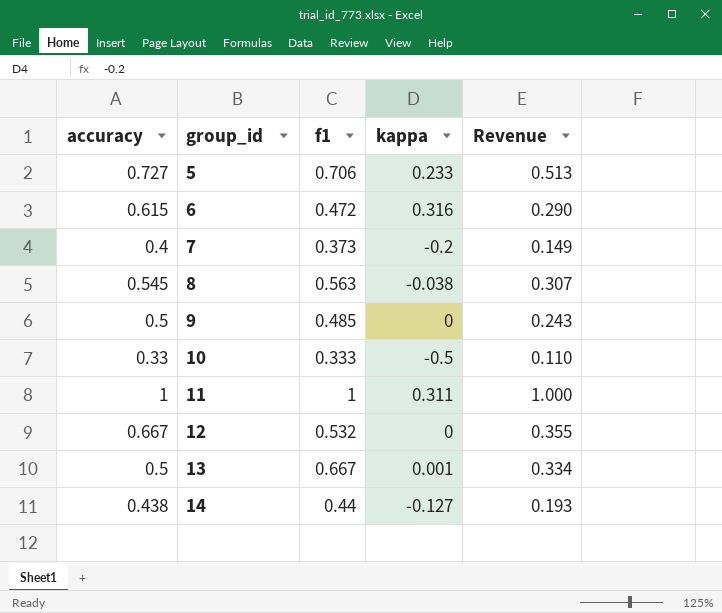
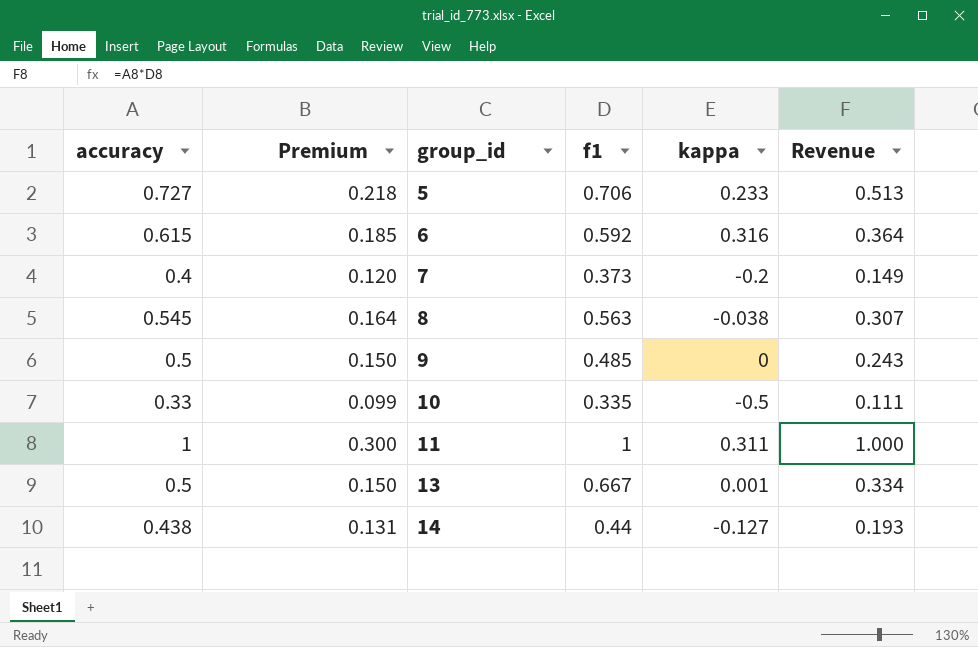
column Premium | formula: none -> [accuracy] * 0.3
row 12: 0.667 | 0.532 | 0 | 0.355 -> none
6 | f1: 0.472 -> 0.592
6 | Revenue: 0.290 -> 0.364
10 | f1: 0.333 -> 0.335
10 | Revenue: 0.110 -> 0.111

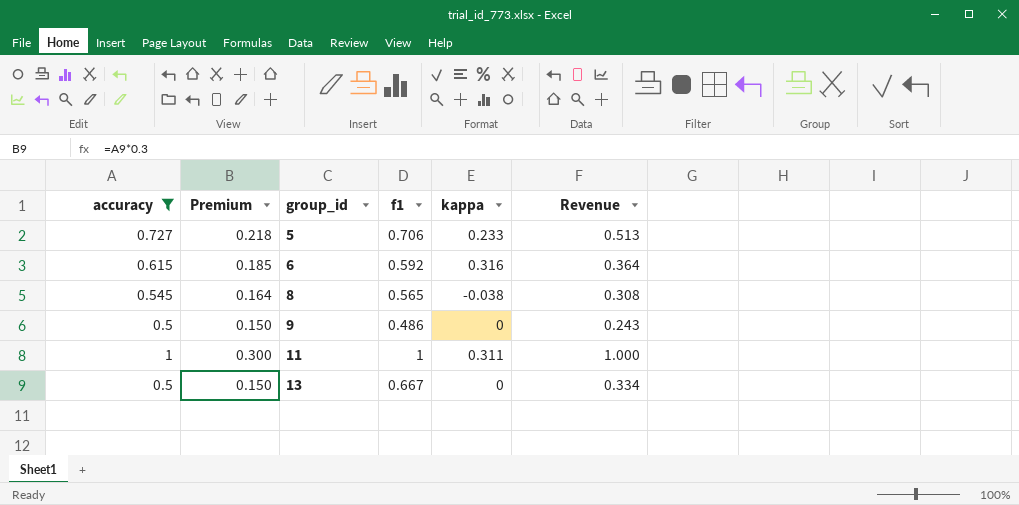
filter: none -> accuracy >= 0.5
8 | f1: 0.563 -> 0.565
8 | Revenue: 0.307 -> 0.308
9 | f1: 0.485 -> 0.486
13 | kappa: 0.001 -> 0

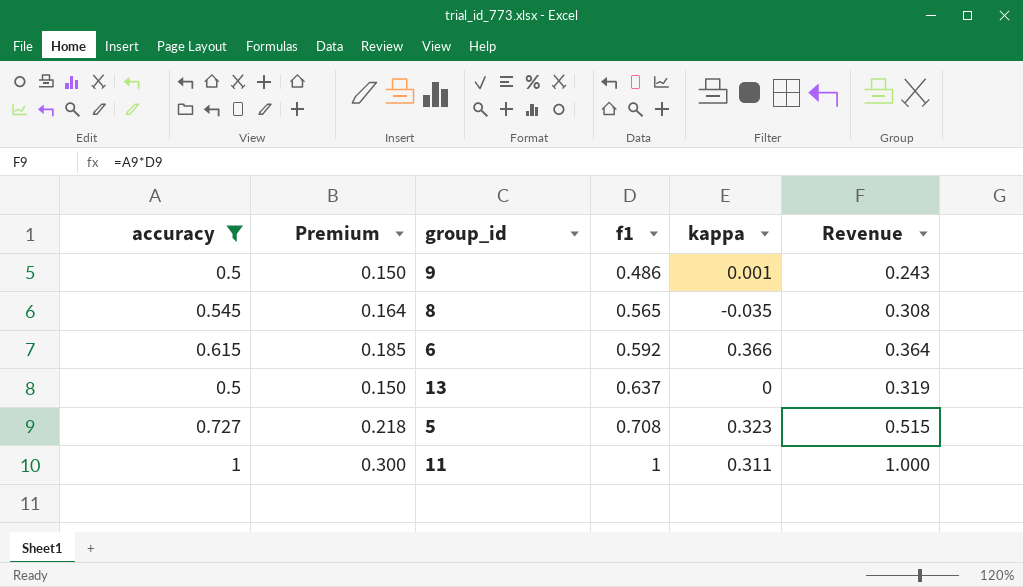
row order: group_id ascending -> f1 ascending
9 | kappa: 0 -> 0.001
8 | kappa: -0.038 -> -0.035
6 | kappa: 0.316 -> 0.366
13 | f1: 0.667 -> 0.637
13 | Revenue: 0.334 -> 0.319
5 | f1: 0.706 -> 0.708
5 | kappa: 0.233 -> 0.323
5 | Revenue: 0.513 -> 0.515

